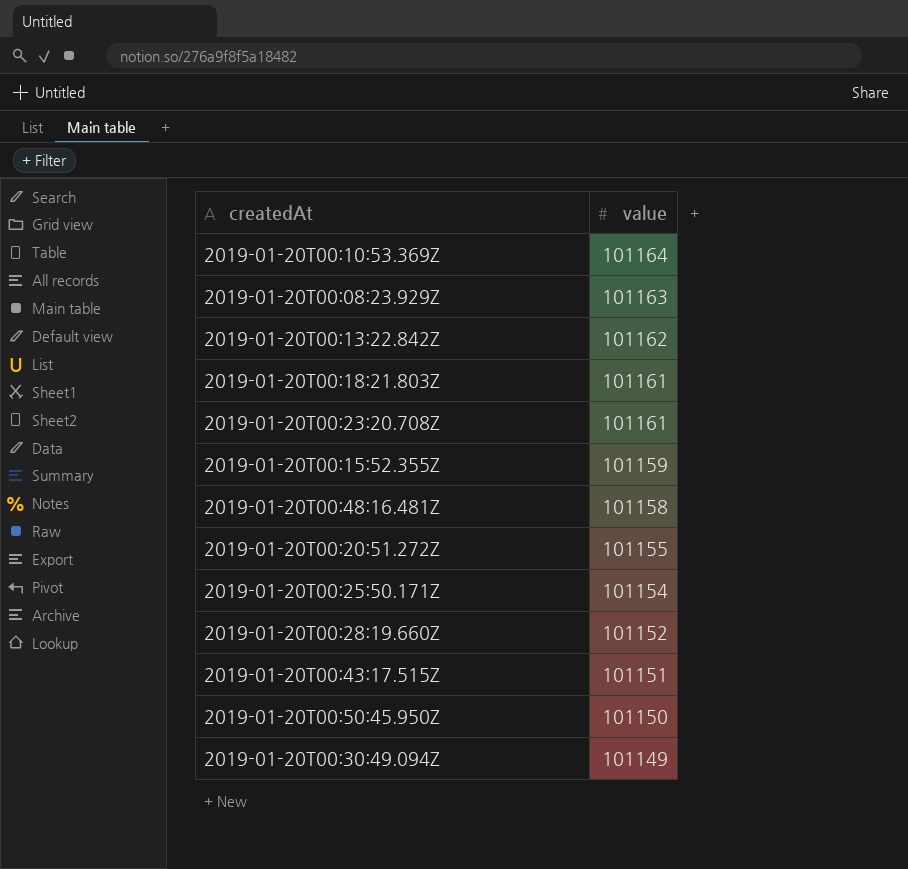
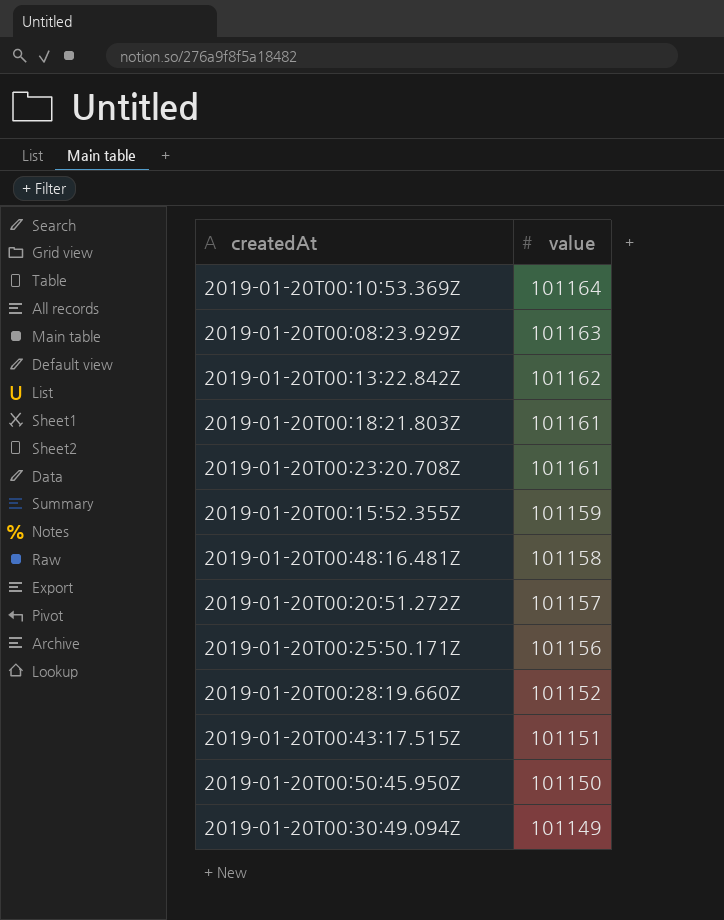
2019-01-20T00:20:51.272Z | value: 101155 -> 101157
2019-01-20T00:25:50.171Z | value: 101154 -> 101156

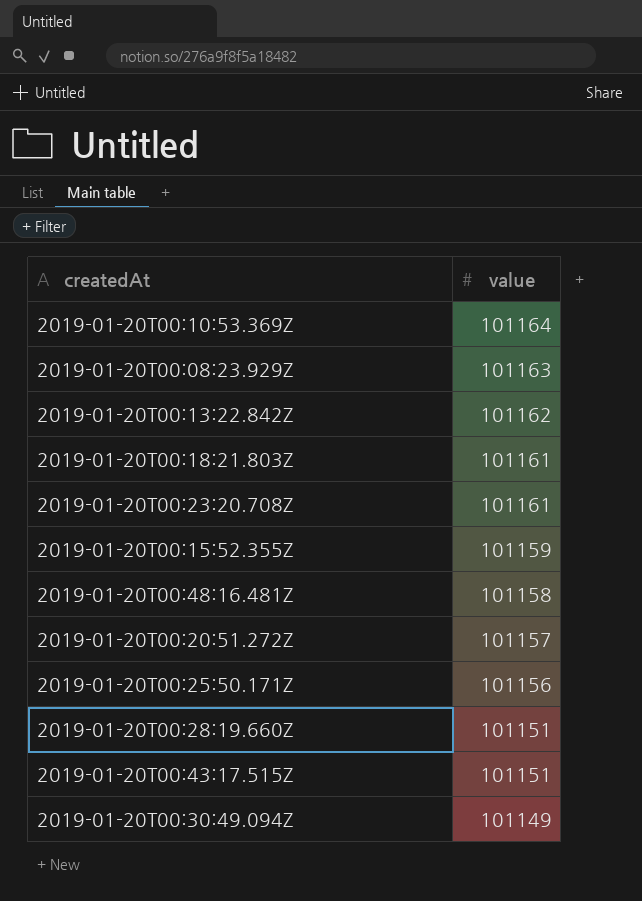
row 2019-01-20T00:50:45.950Z: 101150 -> none
2019-01-20T00:28:19.660Z | value: 101152 -> 101151

